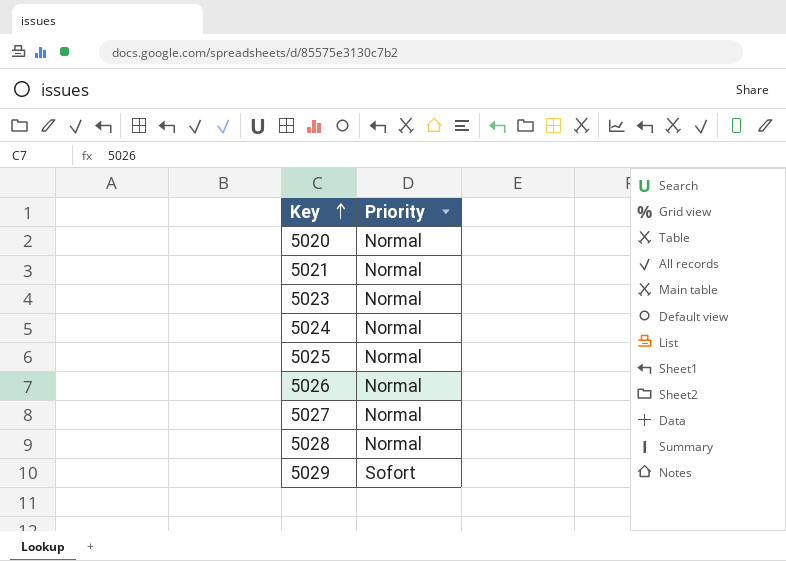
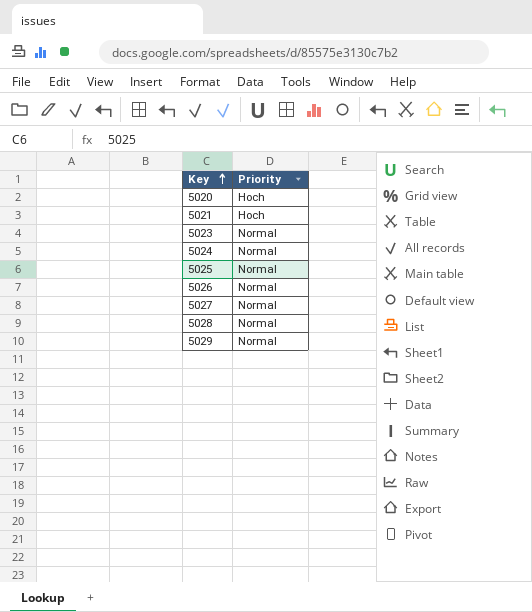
5020 | Priority: Normal -> Hoch
5021 | Priority: Normal -> Hoch
5029 | Priority: Sofort -> Normal

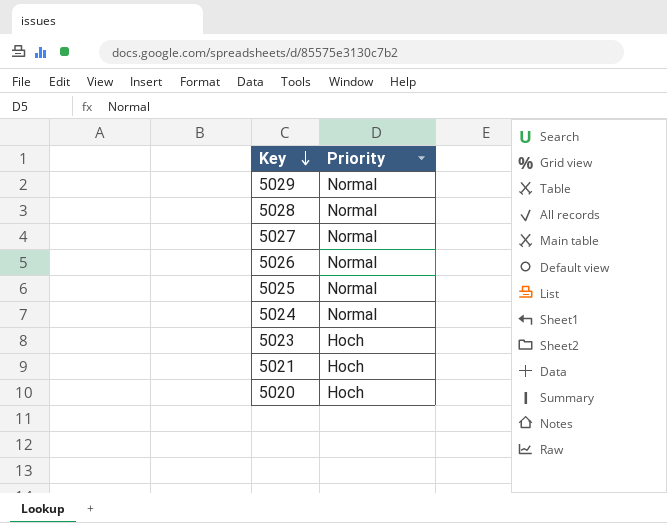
row order: Key ascending -> Key descending
5023 | Priority: Normal -> Hoch

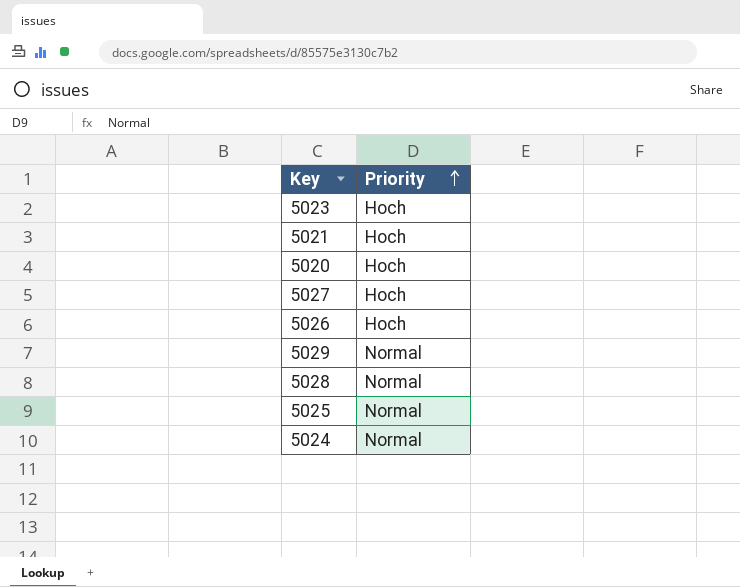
row order: Key descending -> Priority ascending
5027 | Priority: Normal -> Hoch
5026 | Priority: Normal -> Hoch

